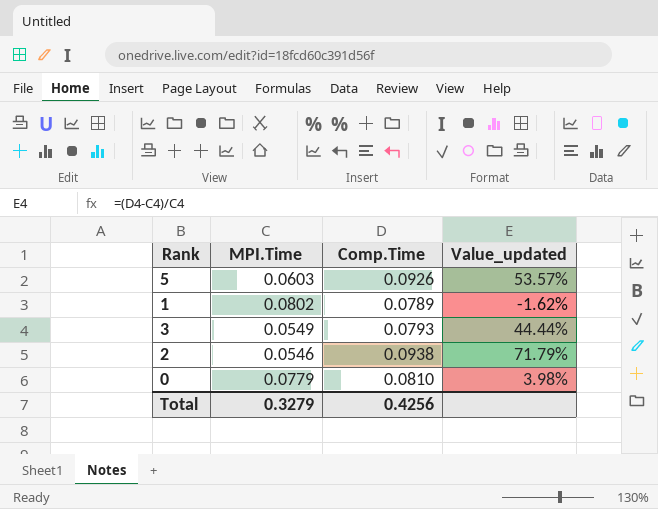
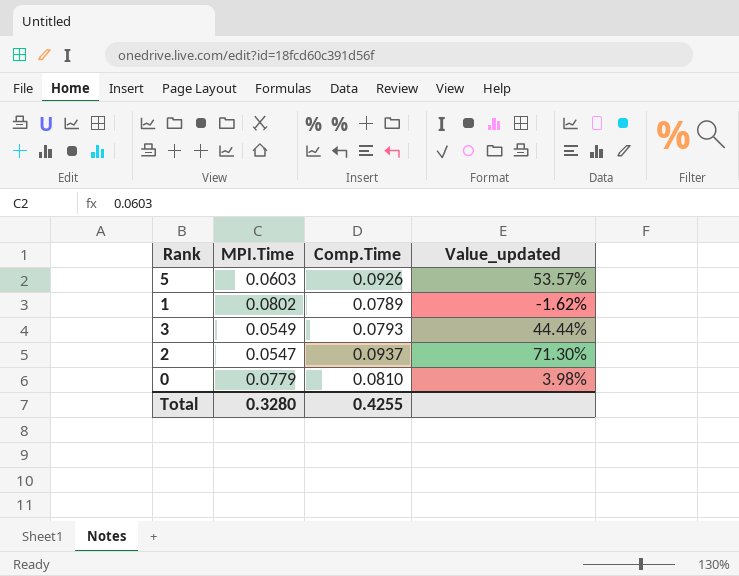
2 | MPI.Time: 0.0546 -> 0.0547
2 | Comp.Time: 0.0938 -> 0.0937
2 | Value_updated: 71.79% -> 71.30%
Total | MPI.Time: 0.3279 -> 0.3280
Total | Comp.Time: 0.4256 -> 0.4255

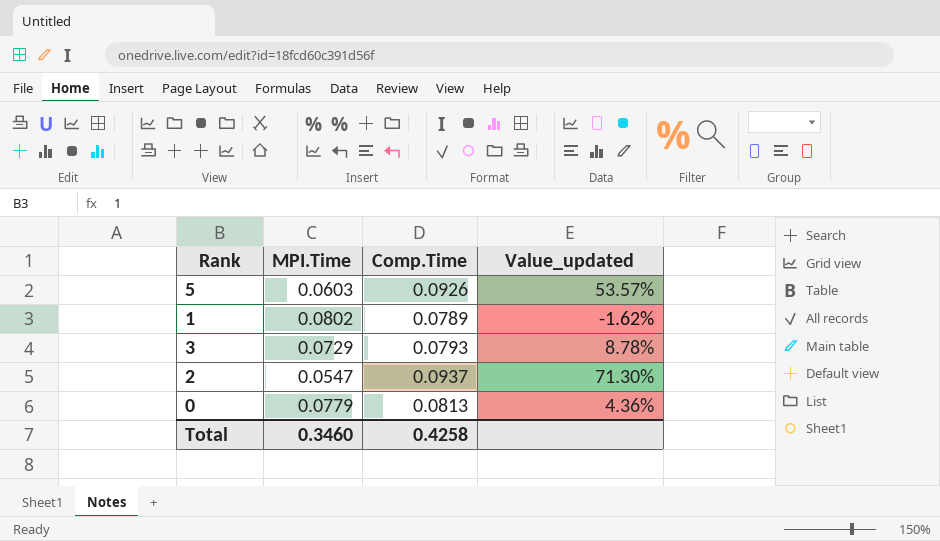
3 | MPI.Time: 0.0549 -> 0.0729
3 | Value_updated: 44.44% -> 8.78%
0 | Comp.Time: 0.0810 -> 0.0813
0 | Value_updated: 3.98% -> 4.36%
Total | MPI.Time: 0.3280 -> 0.3460
Total | Comp.Time: 0.4255 -> 0.4258

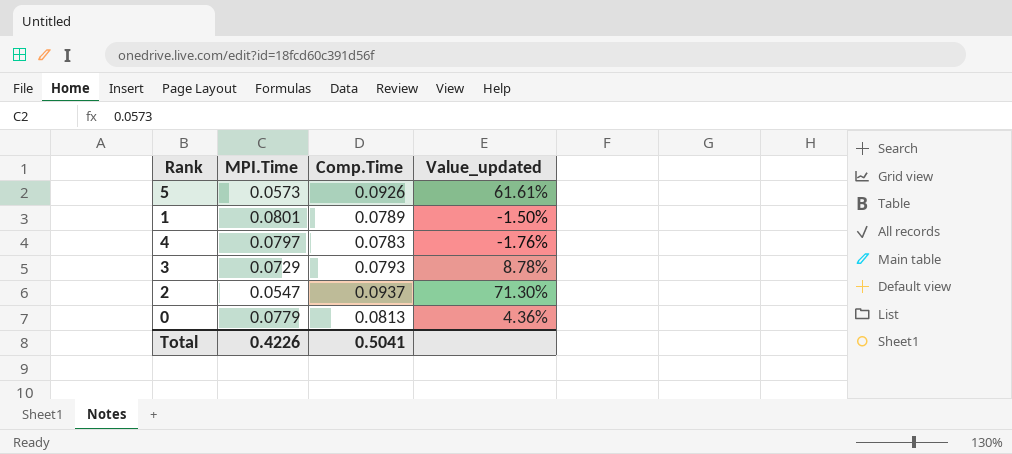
5 | MPI.Time: 0.0603 -> 0.0573
5 | Value_updated: 53.57% -> 61.61%
1 | MPI.Time: 0.0802 -> 0.0801
1 | Value_updated: -1.62% -> -1.50%
row 4: none -> 0.0797 | 0.0783 | -1.76%
Total | MPI.Time: 0.3460 -> 0.4226
Total | Comp.Time: 0.4258 -> 0.5041

